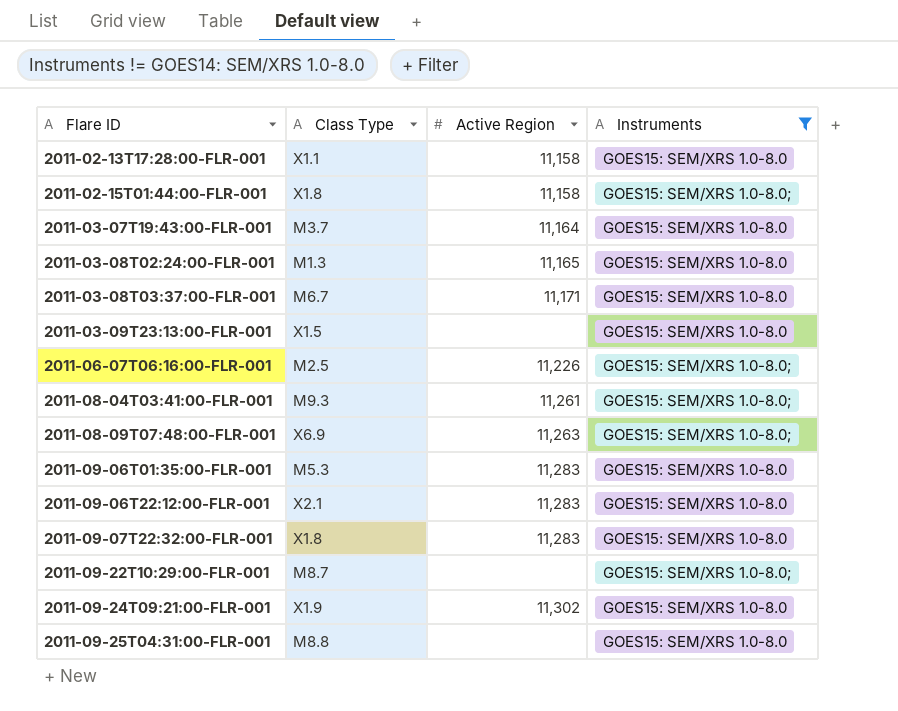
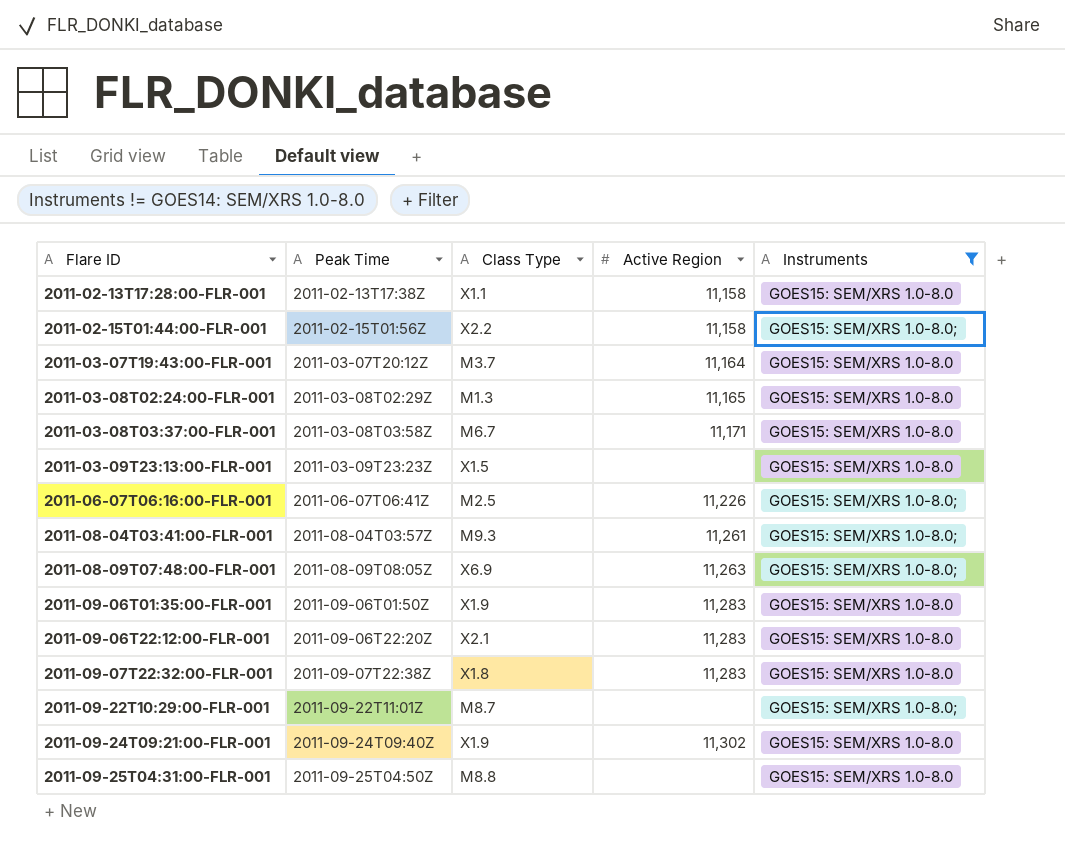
column Peak Time | position: none -> 2
2011-02-15T01:44:00-FLR-001 | Class Type: X1.8 -> X2.2
2011-09-06T01:35:00-FLR-001 | Class Type: M5.3 -> X1.9

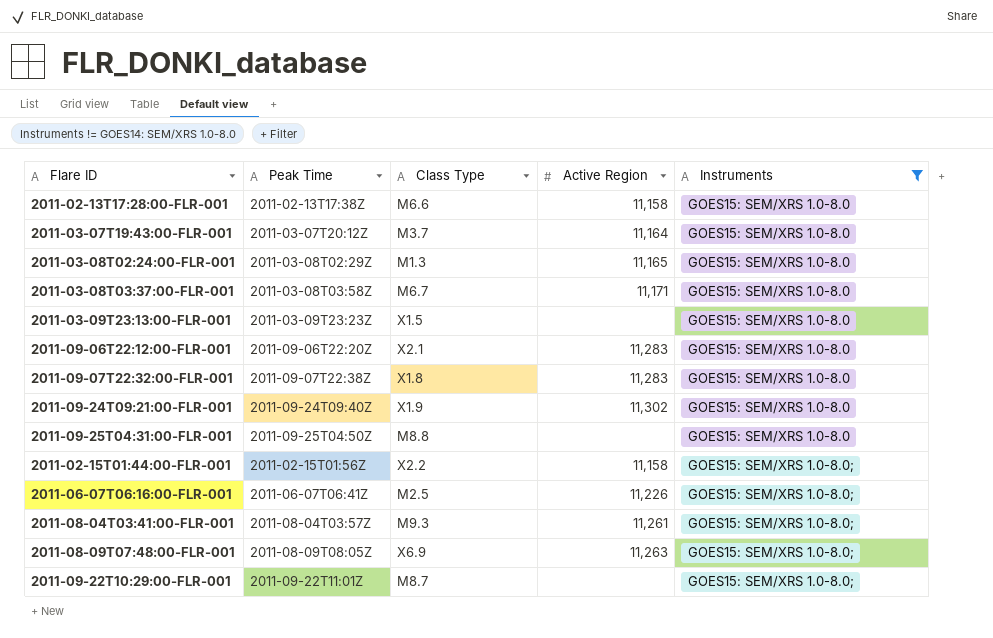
row order: Flare ID ascending -> Instruments ascending
row 2011-09-06T01:35:00-FLR-001: 2011-09-06T01:50Z | X1.9 | 11,283 | GOES15: SEM/XRS 1.0-8.0 -> none
2011-02-13T17:28:00-FLR-001 | Class Type: X1.1 -> M6.6

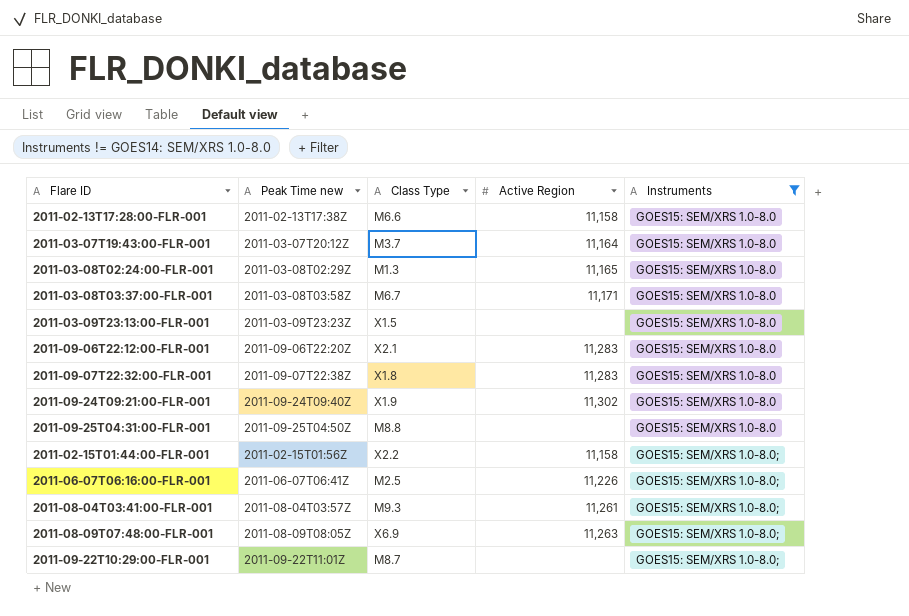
column name: Peak Time -> Peak Time new

